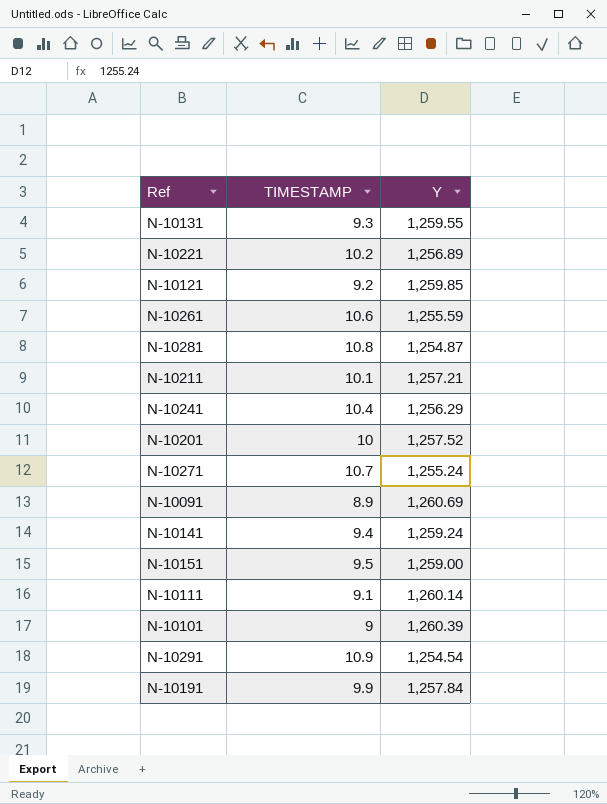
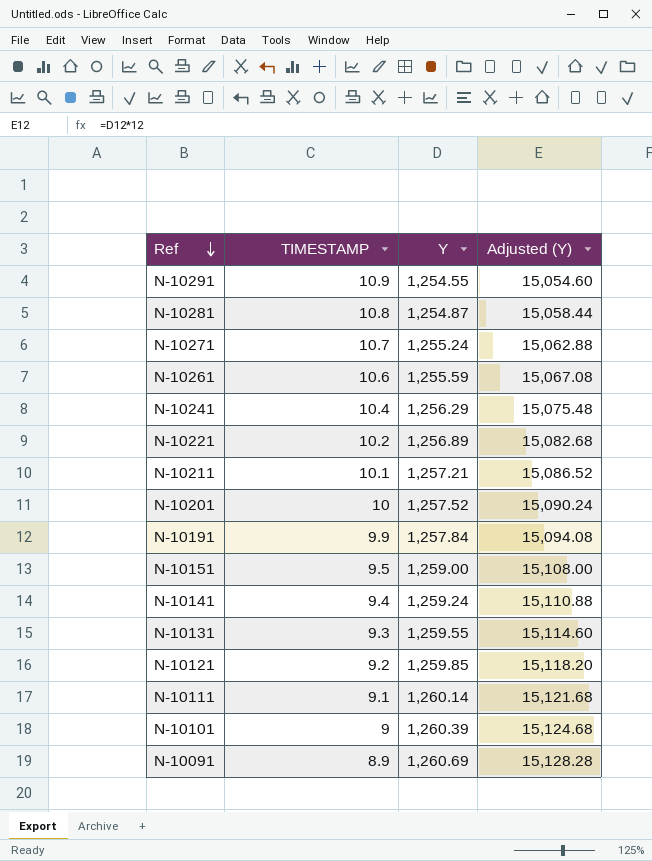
row order: none -> Ref descending
column Adjusted (Y) | formula: none -> [Y] * 12
N-10291 | Y: 1,254.54 -> 1,254.55

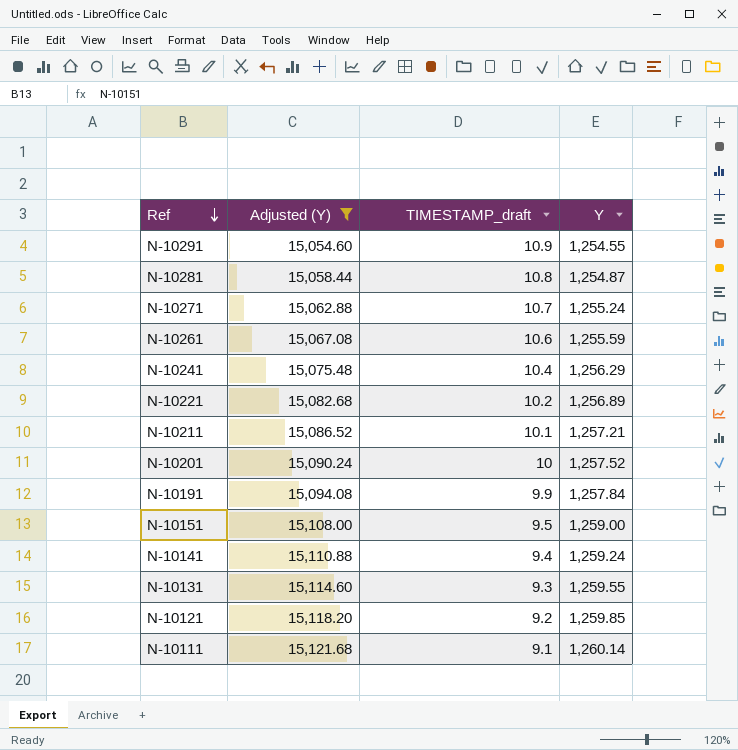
filter: none -> Adjusted (Y) <= 15,121.68
column Adjusted (Y) | position: 4 -> 2
column name: TIMESTAMP -> TIMESTAMP_draft

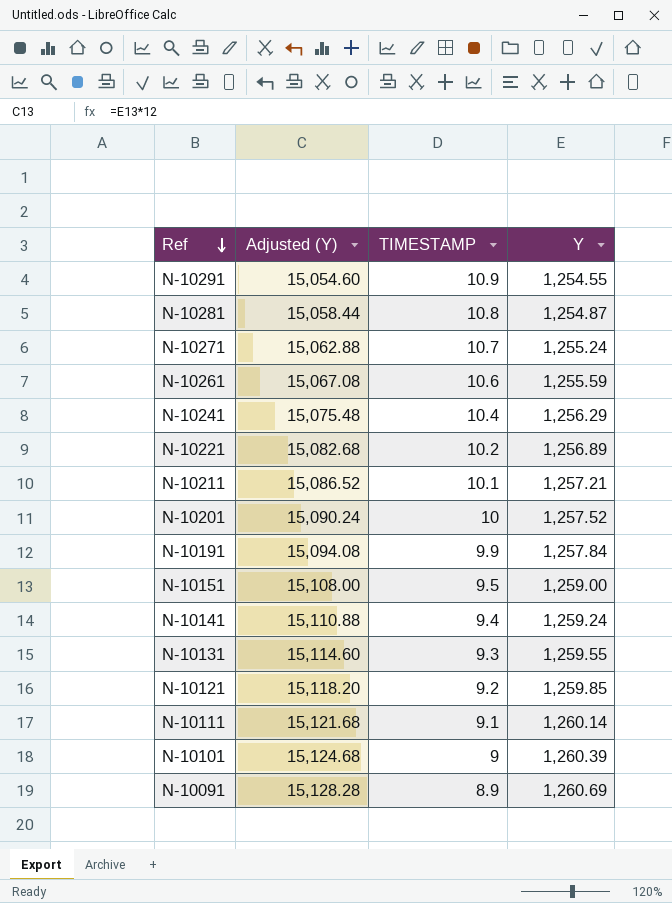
filter: Adjusted (Y) <= 15,121.68 -> none
column name: TIMESTAMP_draft -> TIMESTAMP

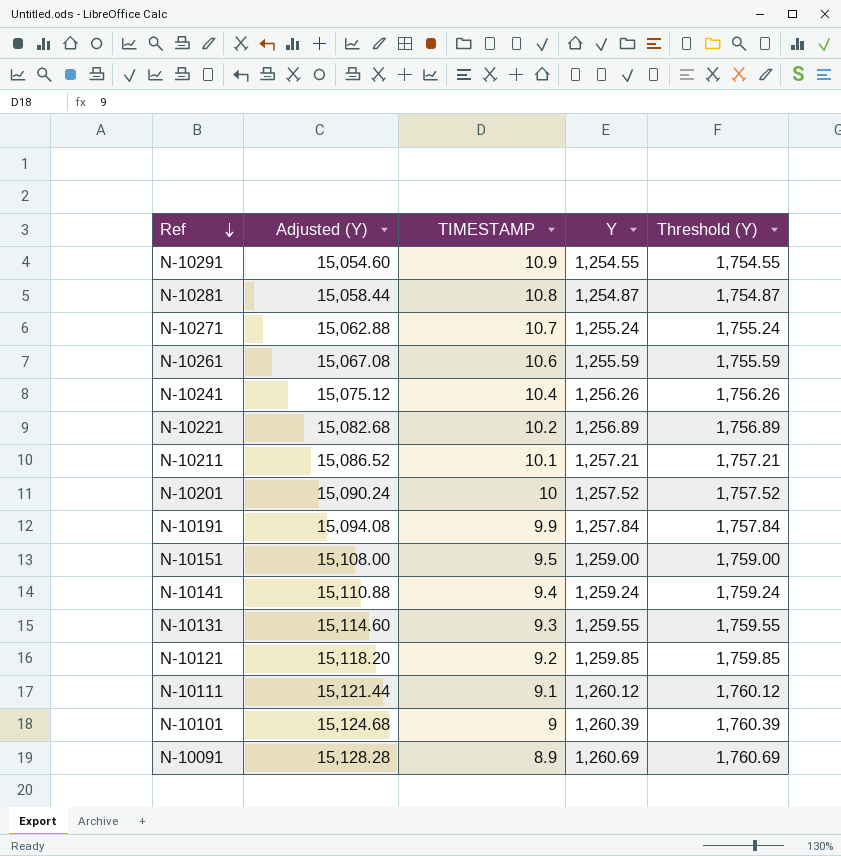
column Threshold (Y) | formula: none -> [Y] + 500
N-10241 | Adjusted (Y): 15,075.48 -> 15,075.12
N-10241 | Y: 1,256.29 -> 1,256.26
N-10111 | Adjusted (Y): 15,121.68 -> 15,121.44
N-10111 | Y: 1,260.14 -> 1,260.12

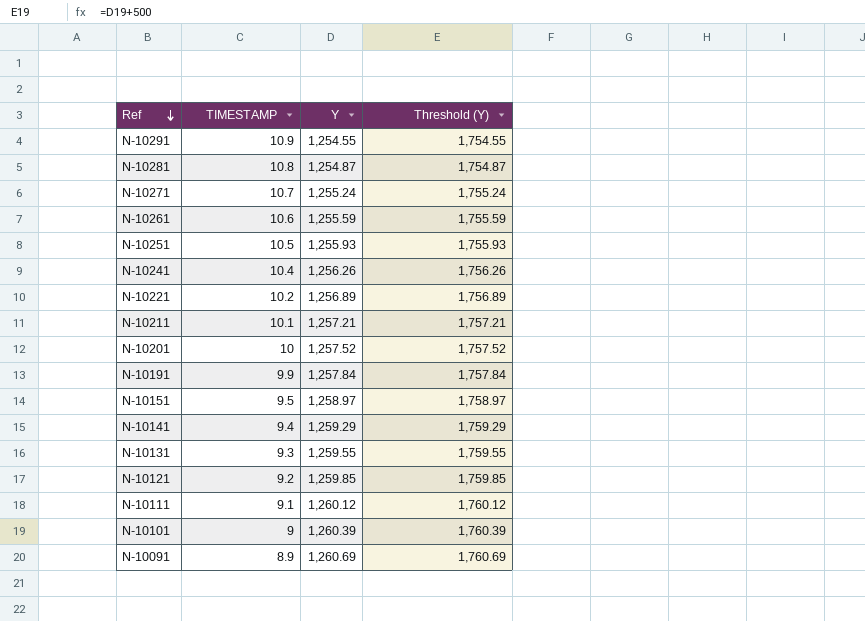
column Adjusted (Y) | formula: [Y] * 12 -> none
row N-10251: none -> 10.5 | 1,255.93 | 1,755.93
N-10151 | Y: 1,259.00 -> 1,258.97
N-10151 | Threshold (Y): 1,759.00 -> 1,758.97
N-10141 | Y: 1,259.24 -> 1,259.29
N-10141 | Threshold (Y): 1,759.24 -> 1,759.29

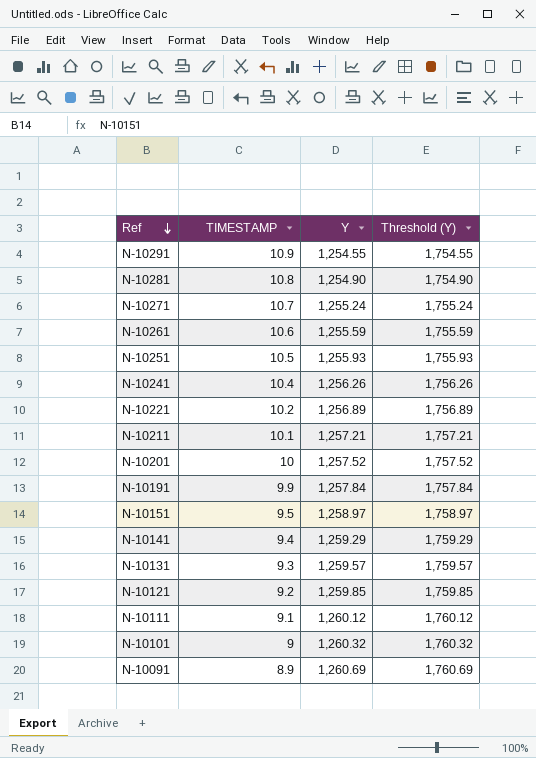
N-10281 | Y: 1,254.87 -> 1,254.90
N-10281 | Threshold (Y): 1,754.87 -> 1,754.90
N-10131 | Y: 1,259.55 -> 1,259.57
N-10131 | Threshold (Y): 1,759.55 -> 1,759.57
N-10101 | Y: 1,260.39 -> 1,260.32
N-10101 | Threshold (Y): 1,760.39 -> 1,760.32

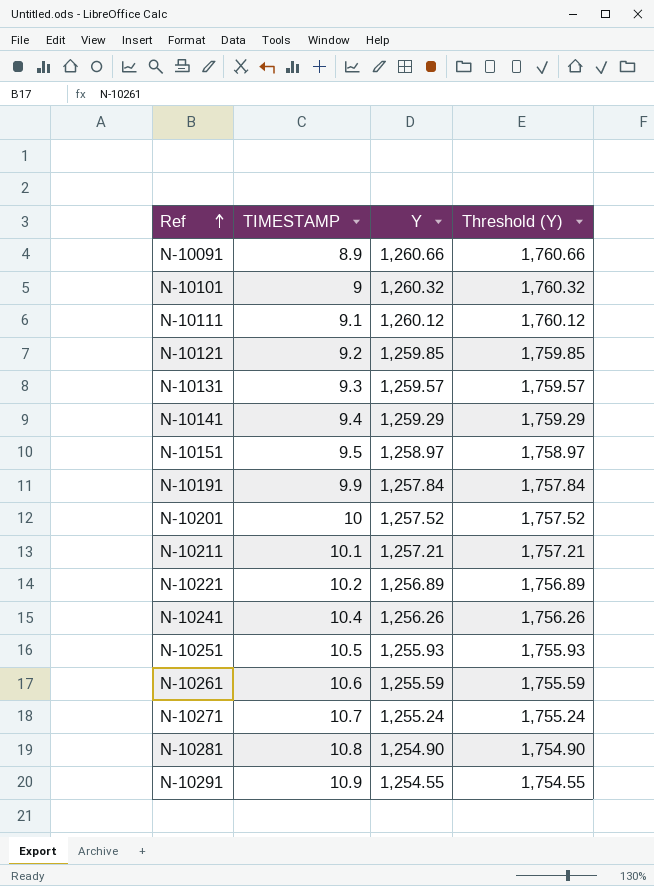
row order: Ref descending -> Ref ascending
N-10091 | Y: 1,260.69 -> 1,260.66
N-10091 | Threshold (Y): 1,760.69 -> 1,760.66

